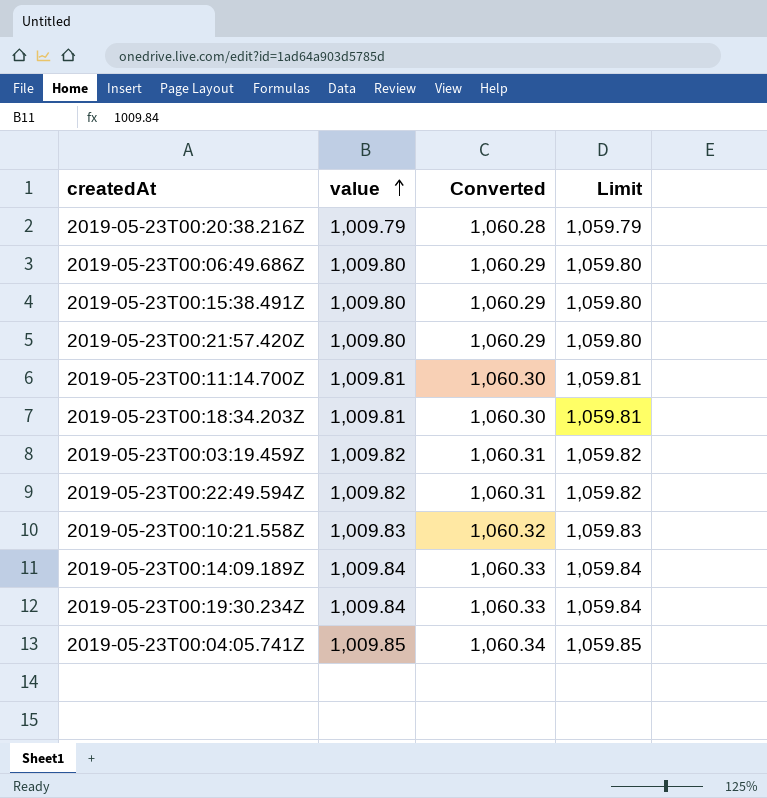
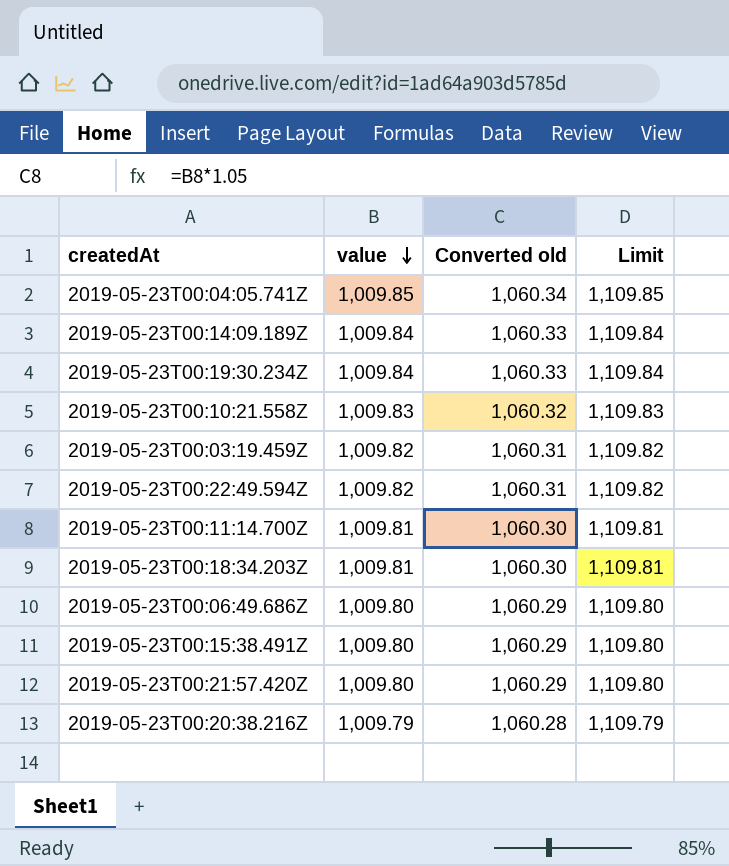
row order: value ascending -> value descending
column name: Converted -> Converted old
column Limit | formula: [value] + 50 -> [value] + 100

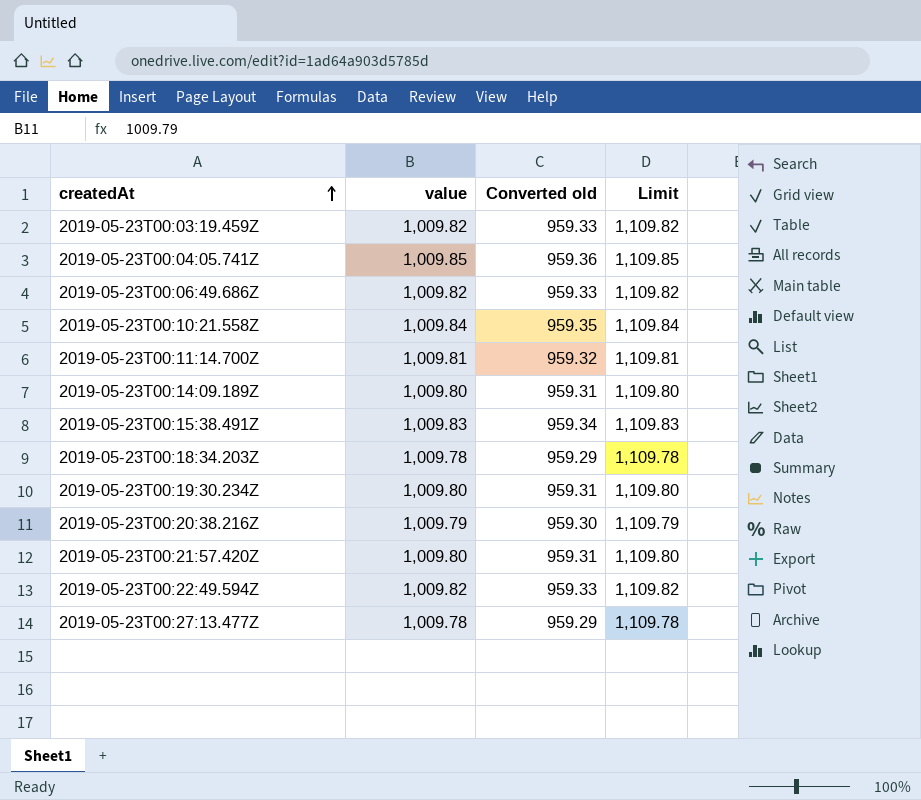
row order: value descending -> createdAt ascending
column Converted old | formula: [value] * 1.05 -> [value] * 0.95
2019-05-23T00:06:49.686Z | value: 1,009.80 -> 1,009.82
2019-05-23T00:06:49.686Z | Limit: 1,109.80 -> 1,109.82
2019-05-23T00:10:21.558Z | value: 1,009.83 -> 1,009.84
2019-05-23T00:10:21.558Z | Limit: 1,109.83 -> 1,109.84
2019-05-23T00:14:09.189Z | value: 1,009.84 -> 1,009.80
2019-05-23T00:14:09.189Z | Limit: 1,109.84 -> 1,109.80
2019-05-23T00:15:38.491Z | value: 1,009.80 -> 1,009.83
2019-05-23T00:15:38.491Z | Limit: 1,109.80 -> 1,109.83
2019-05-23T00:18:34.203Z | value: 1,009.81 -> 1,009.78
2019-05-23T00:18:34.203Z | Limit: 1,109.81 -> 1,109.78
2019-05-23T00:19:30.234Z | value: 1,009.84 -> 1,009.80
2019-05-23T00:19:30.234Z | Limit: 1,109.84 -> 1,109.80
row 2019-05-23T00:27:13.477Z: none -> 1,009.78 | 959.29 | 1,109.78

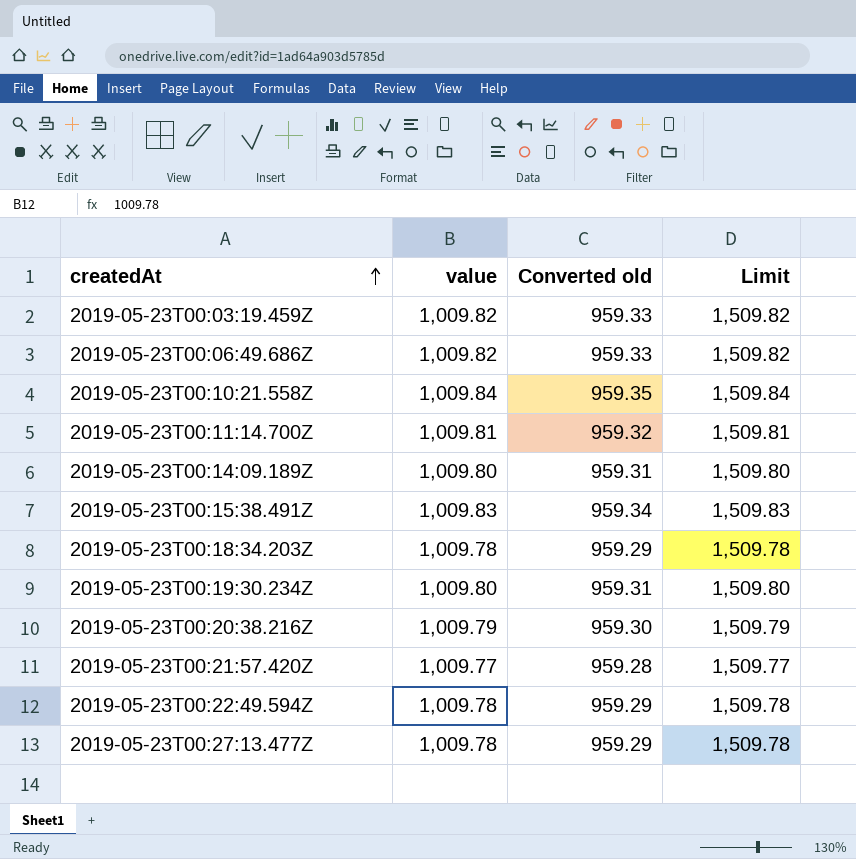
column Limit | formula: [value] + 100 -> [value] + 500
row 2019-05-23T00:04:05.741Z: 1,009.85 | 959.36 | 1,109.85 -> none
2019-05-23T00:21:57.420Z | value: 1,009.80 -> 1,009.77
2019-05-23T00:21:57.420Z | Converted old: 959.31 -> 959.28
2019-05-23T00:22:49.594Z | value: 1,009.82 -> 1,009.78
2019-05-23T00:22:49.594Z | Converted old: 959.33 -> 959.29

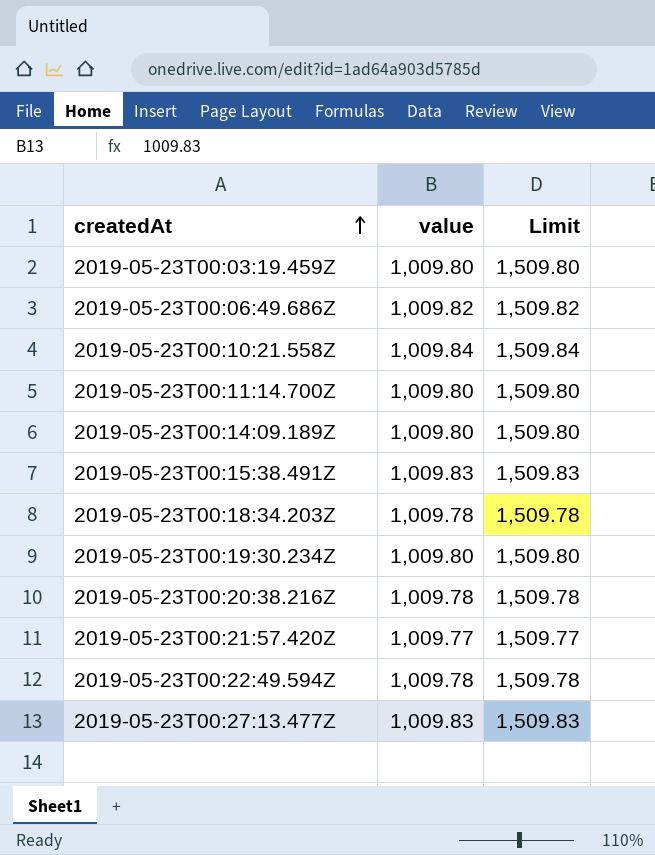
column Converted old | formula: [value] * 0.95 -> none
2019-05-23T00:03:19.459Z | value: 1,009.82 -> 1,009.80
2019-05-23T00:03:19.459Z | Limit: 1,509.82 -> 1,509.80
2019-05-23T00:11:14.700Z | value: 1,009.81 -> 1,009.80
2019-05-23T00:11:14.700Z | Limit: 1,509.81 -> 1,509.80
2019-05-23T00:20:38.216Z | value: 1,009.79 -> 1,009.78
2019-05-23T00:20:38.216Z | Limit: 1,509.79 -> 1,509.78
2019-05-23T00:27:13.477Z | value: 1,009.78 -> 1,009.83
2019-05-23T00:27:13.477Z | Limit: 1,509.78 -> 1,509.83

